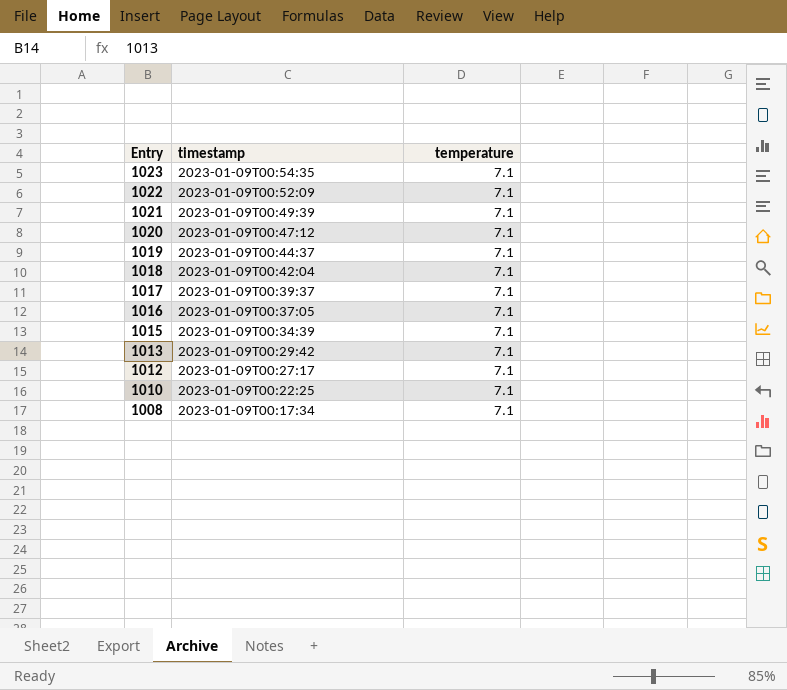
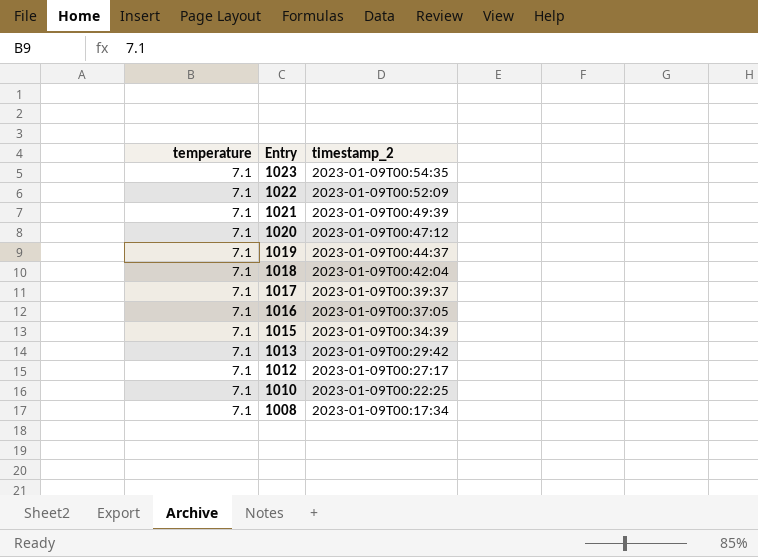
column temperature | position: 3 -> 1
column name: timestamp -> timestamp_2

